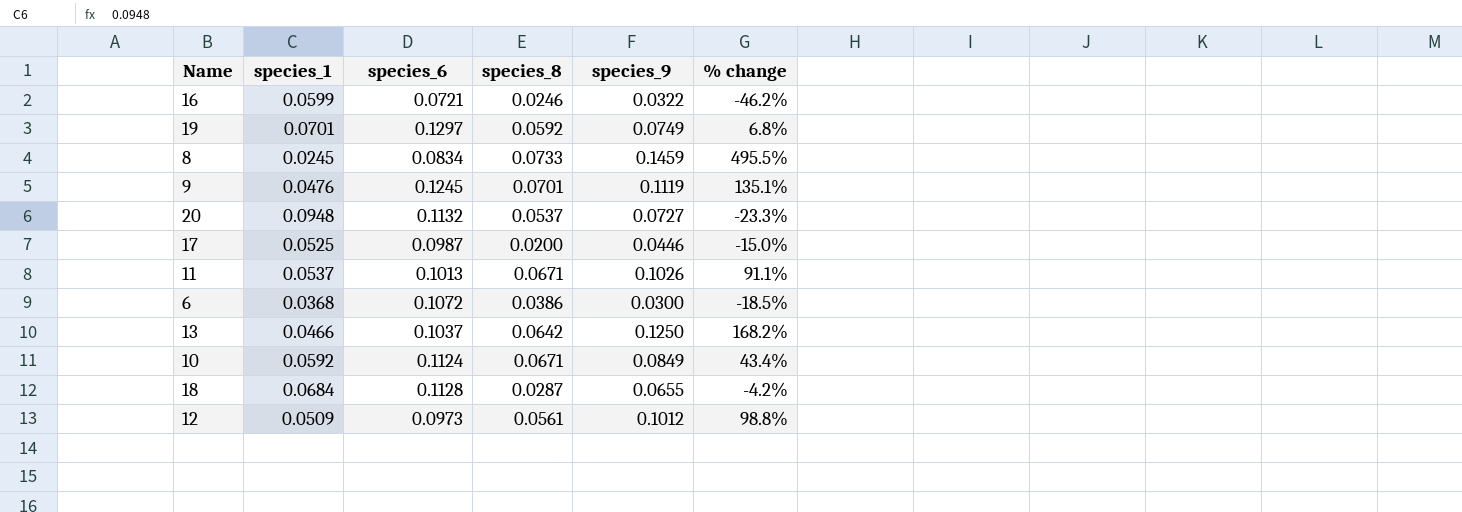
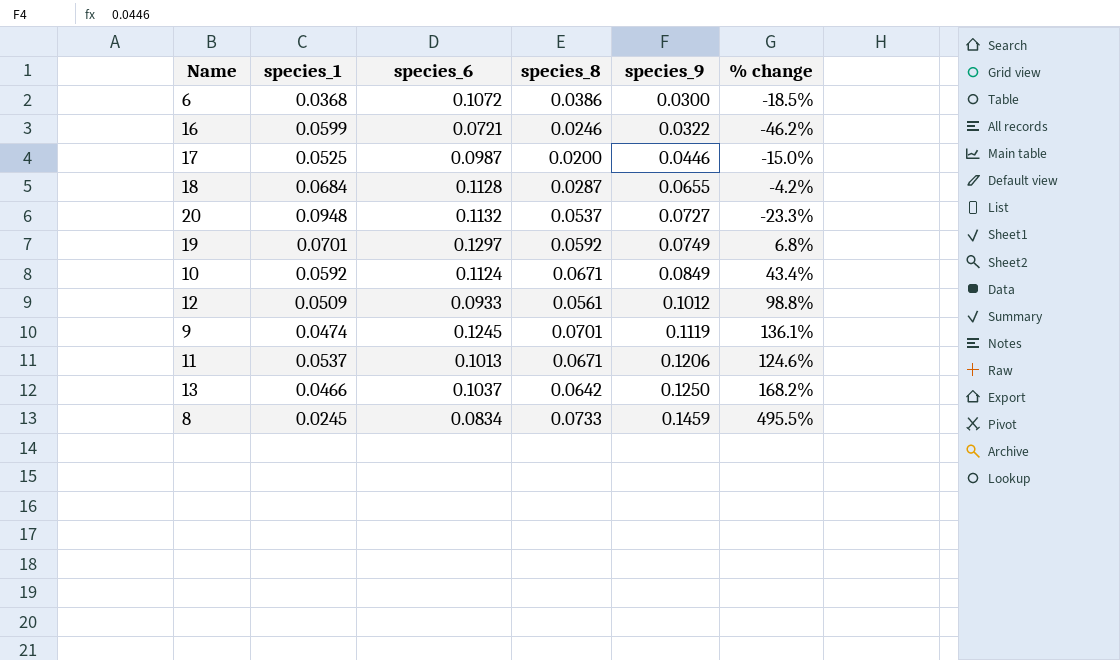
row order: none -> species_9 ascending
12 | species_6: 0.0973 -> 0.0933
9 | species_1: 0.0476 -> 0.0474
9 | % change: 135.1% -> 136.1%
11 | species_9: 0.1026 -> 0.1206
11 | % change: 91.1% -> 124.6%

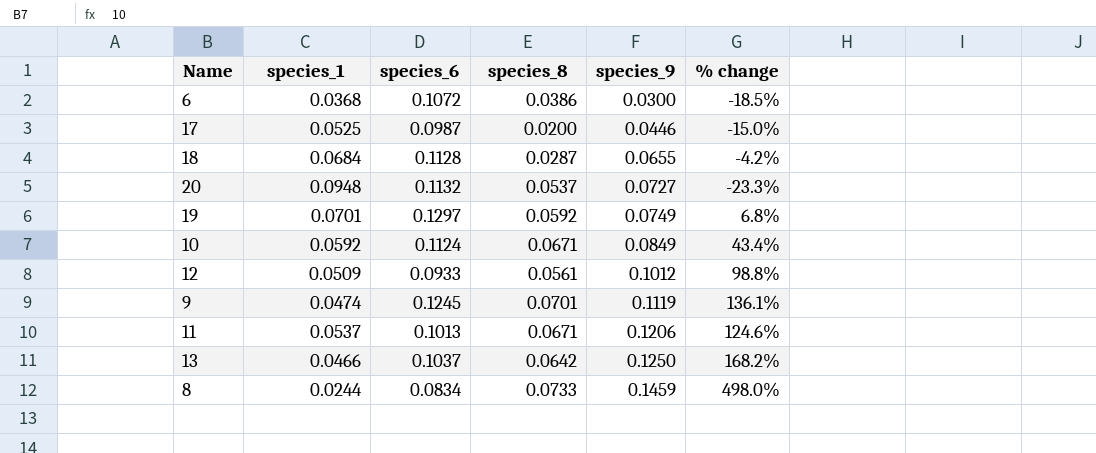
row 16: 0.0599 | 0.0721 | 0.0246 | 0.0322 | -46.2% -> none
8 | species_1: 0.0245 -> 0.0244
8 | % change: 495.5% -> 498.0%

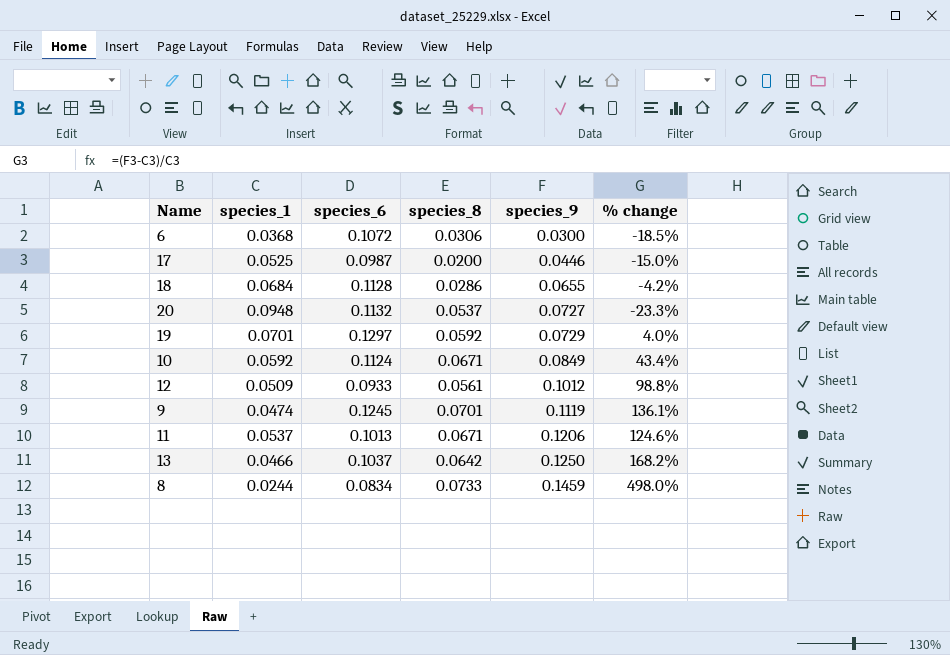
6 | species_8: 0.0386 -> 0.0306
18 | species_8: 0.0287 -> 0.0286
19 | species_9: 0.0749 -> 0.0729
19 | % change: 6.8% -> 4.0%

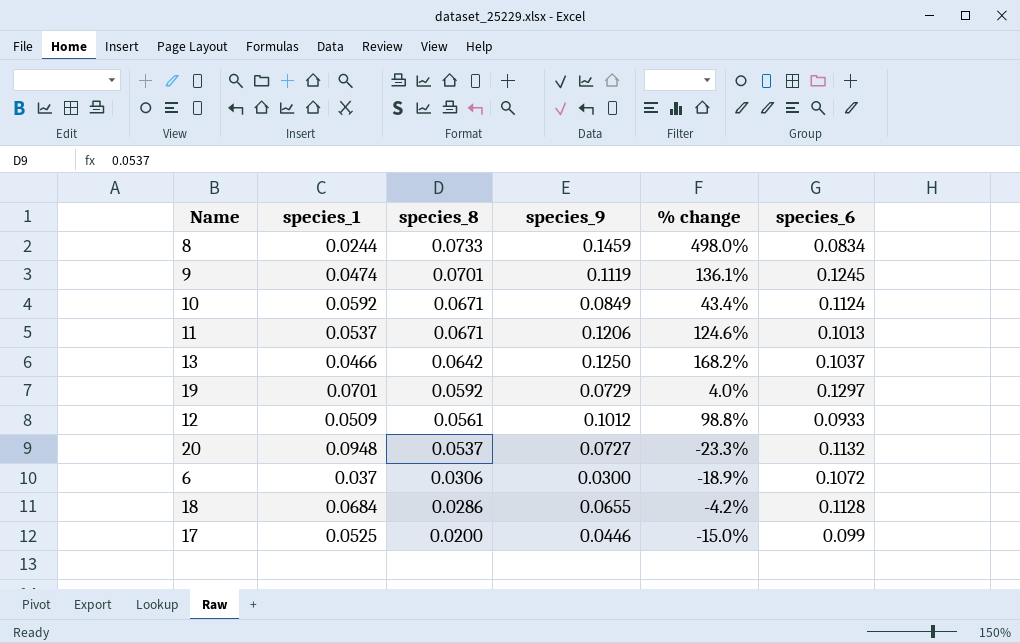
row order: species_9 ascending -> species_8 descending
column species_6 | position: 3 -> 6
6 | species_1: 0.0368 -> 0.037
6 | % change: -18.5% -> -18.9%
17 | species_6: 0.0987 -> 0.099

